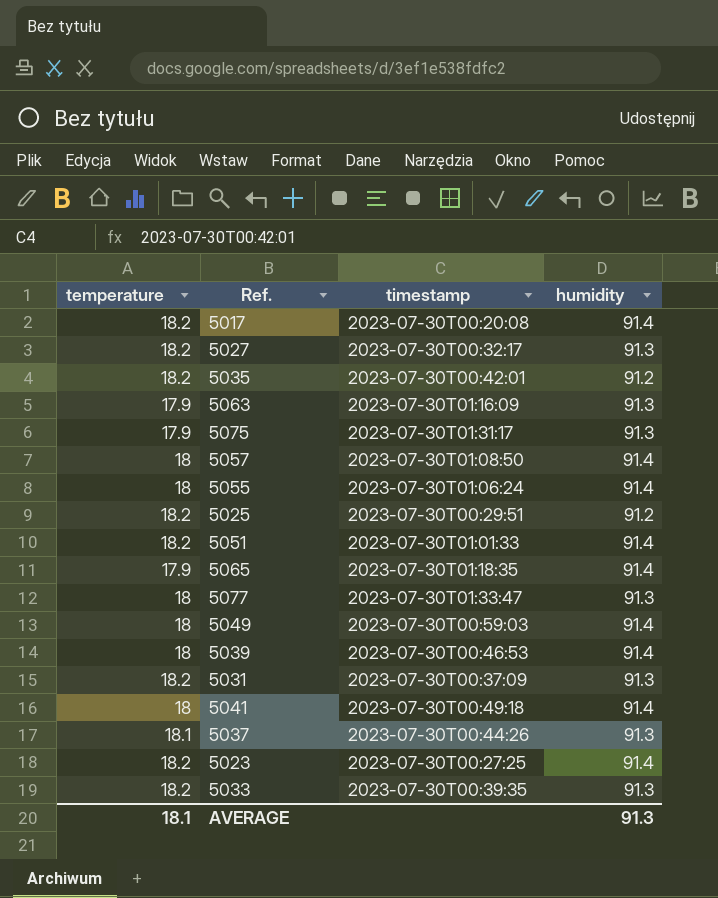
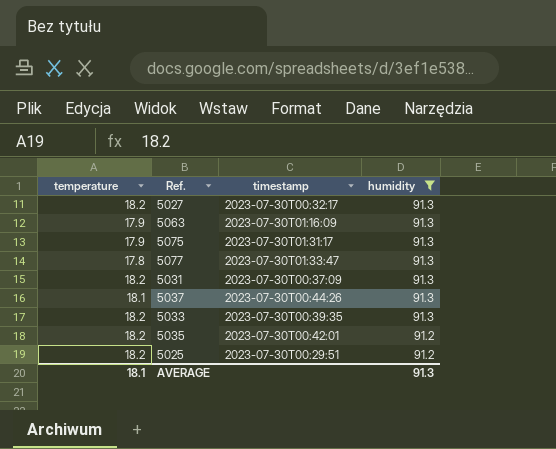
filter: none -> humidity != 91.4
row order: none -> humidity descending
5077 | temperature: 18 -> 17.8

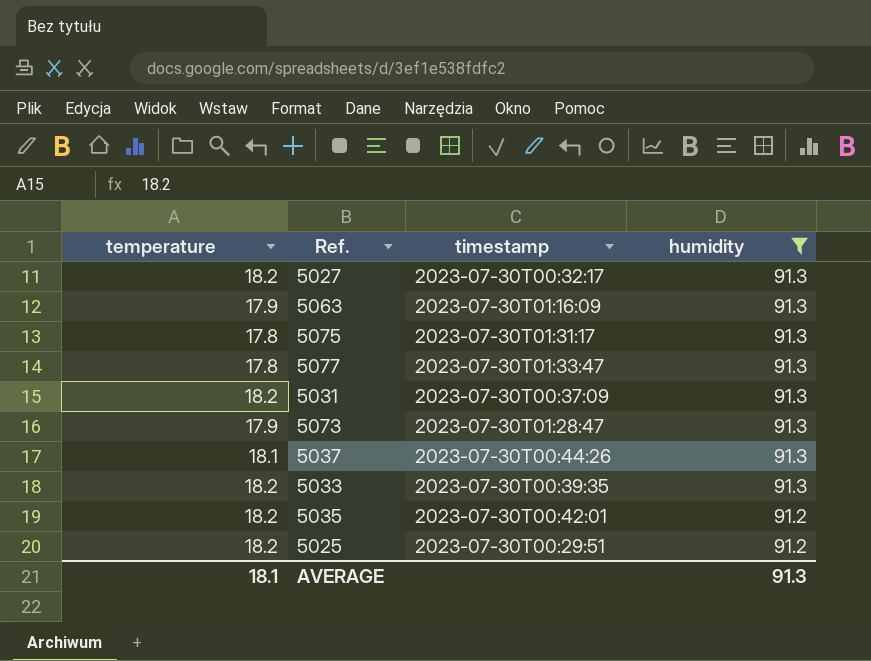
5075 | temperature: 17.9 -> 17.8
row 5073: none -> 17.9 | 2023-07-30T01:28:47 | 91.3

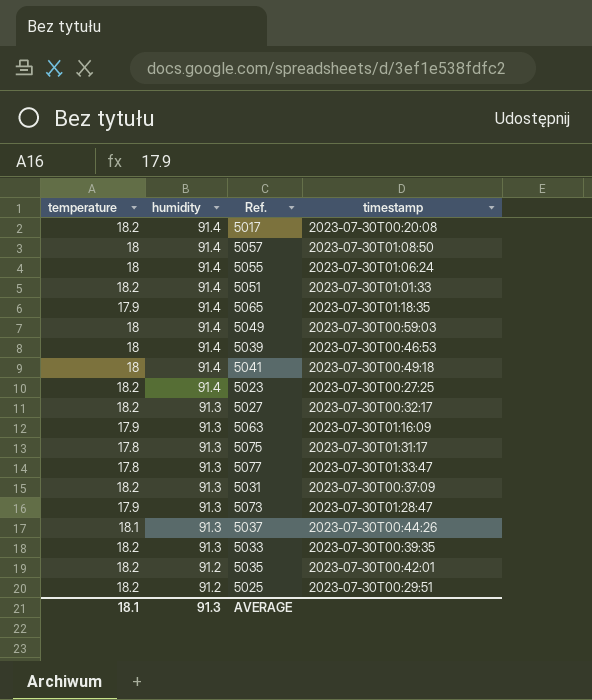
filter: humidity != 91.4 -> none
column humidity | position: 4 -> 2

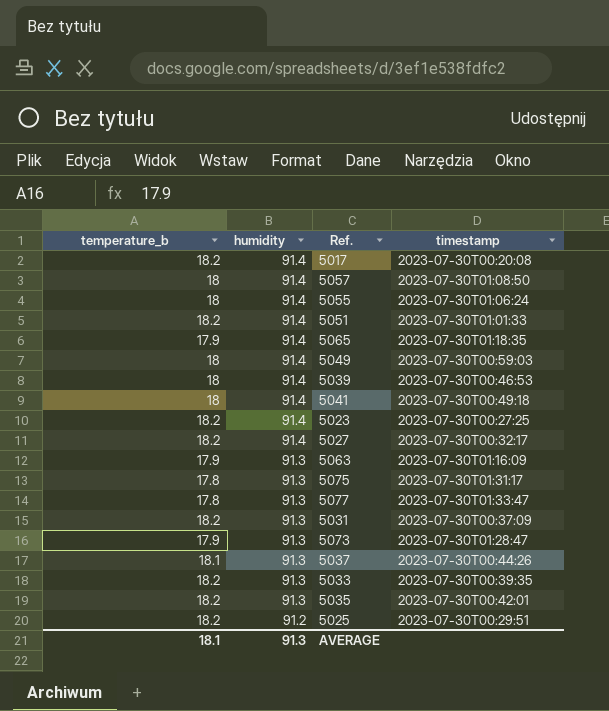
column name: temperature -> temperature_b
5027 | humidity: 91.3 -> 91.4
5035 | humidity: 91.2 -> 91.3

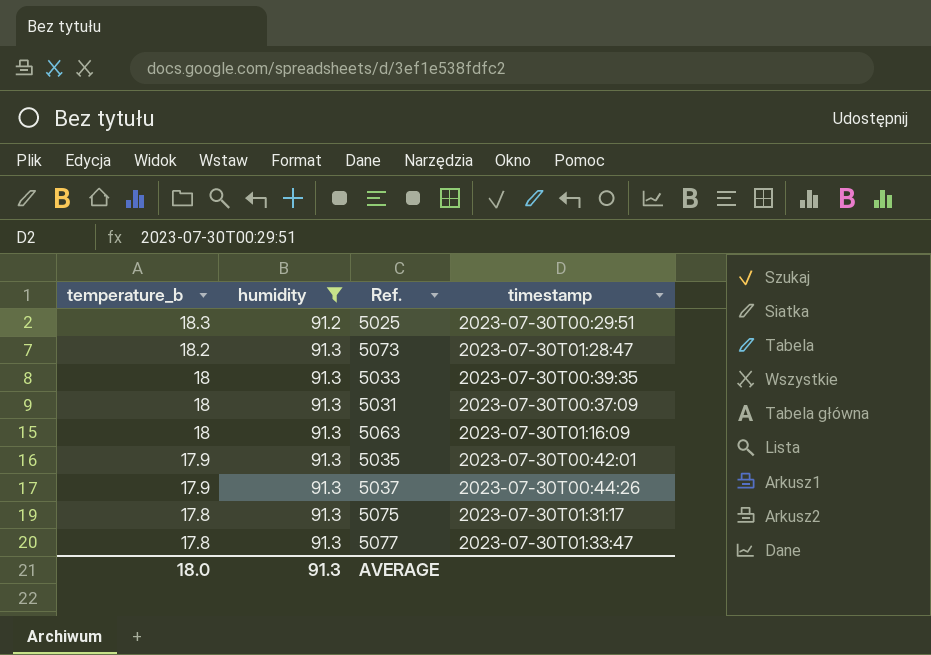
filter: none -> humidity != 91.4
row order: humidity descending -> temperature_b descending
5025 | temperature_b: 18.2 -> 18.3
5073 | temperature_b: 17.9 -> 18.2
5033 | temperature_b: 18.2 -> 18
5031 | temperature_b: 18.2 -> 18
5063 | temperature_b: 17.9 -> 18
5035 | temperature_b: 18.2 -> 17.9
5037 | temperature_b: 18.1 -> 17.9
AVERAGE | temperature_b: 18.1 -> 18.0

